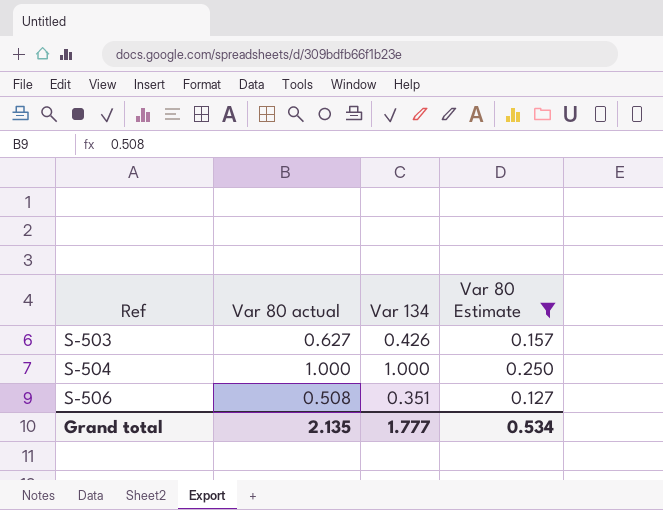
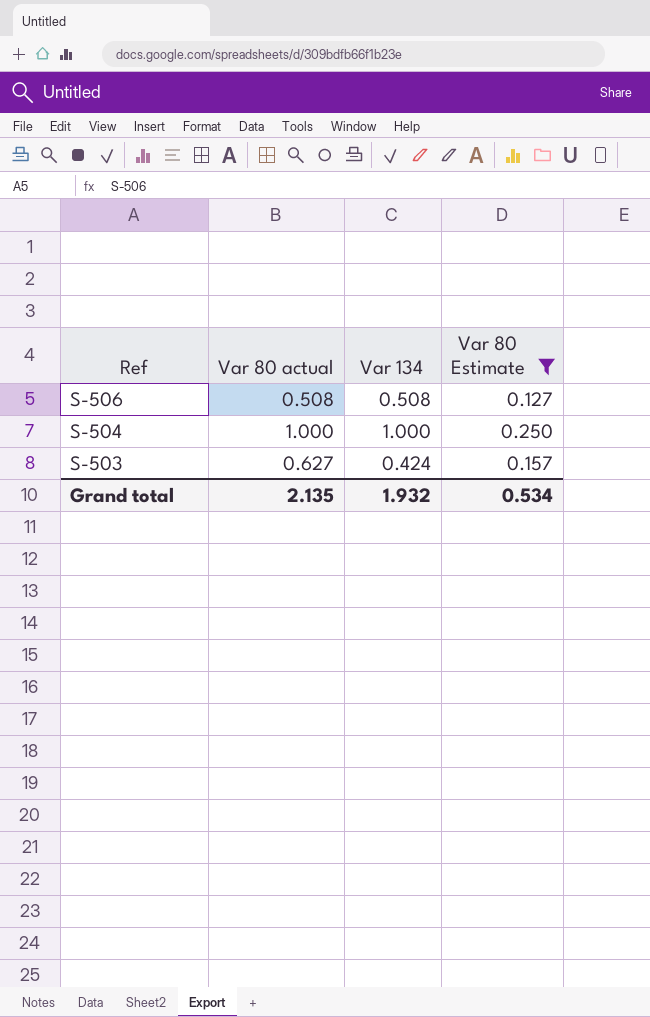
row order: Ref ascending -> Ref descending
S-506 | Var 134: 0.351 -> 0.508
S-503 | Var 134: 0.426 -> 0.424
Grand total | Var 134: 1.777 -> 1.932

